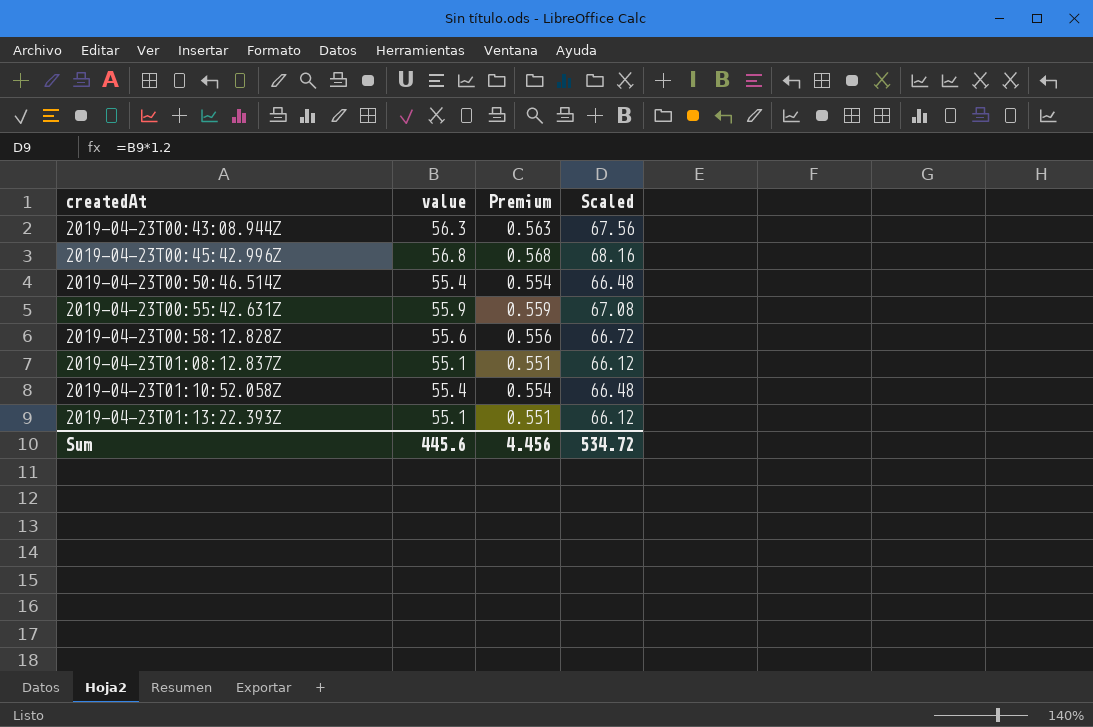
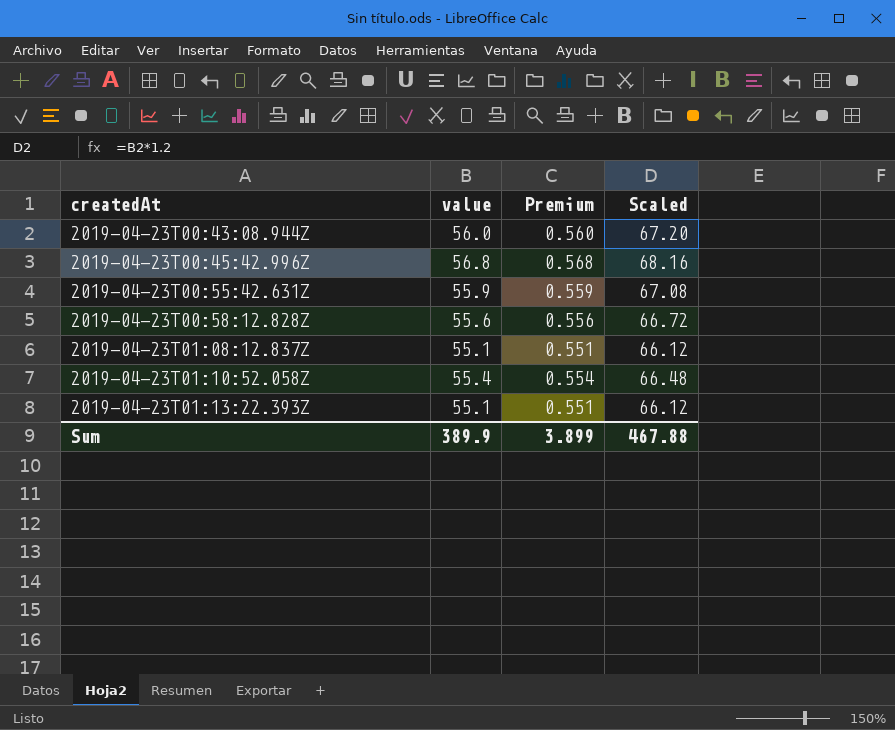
row 2019-04-23T00:50:46.514Z: 55.4 | 0.554 | 66.48 -> none
2019-04-23T00:43:08.944Z | value: 56.3 -> 56.0
2019-04-23T00:43:08.944Z | Premium: 0.563 -> 0.560
2019-04-23T00:43:08.944Z | Scaled: 67.56 -> 67.20
Sum | value: 445.6 -> 389.9
Sum | Premium: 4.456 -> 3.899
Sum | Scaled: 534.72 -> 467.88

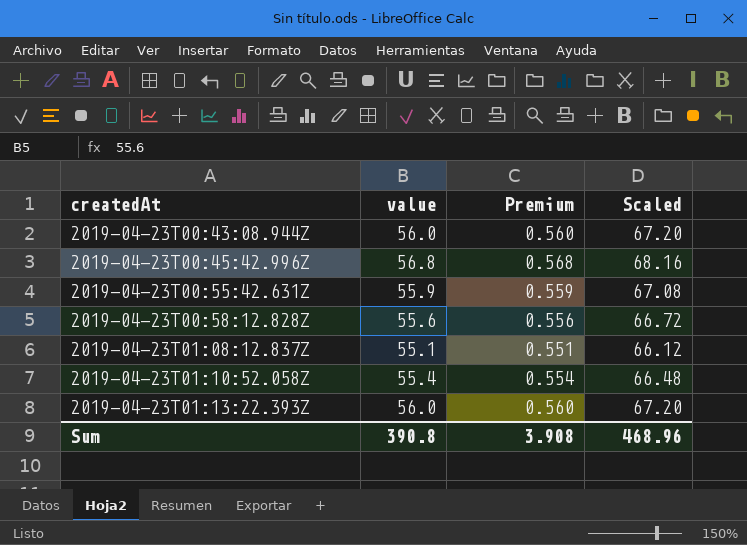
2019-04-23T01:13:22.393Z | value: 55.1 -> 56.0
2019-04-23T01:13:22.393Z | Premium: 0.551 -> 0.560
2019-04-23T01:13:22.393Z | Scaled: 66.12 -> 67.20
Sum | value: 389.9 -> 390.8
Sum | Premium: 3.899 -> 3.908
Sum | Scaled: 467.88 -> 468.96

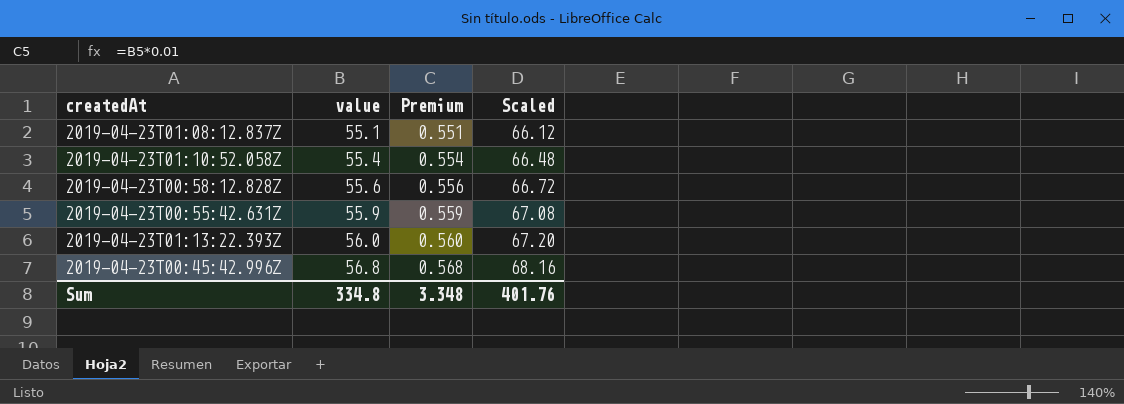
row order: createdAt ascending -> value ascending
row 2019-04-23T00:43:08.944Z: 56.0 | 0.560 | 67.20 -> none
Sum | value: 390.8 -> 334.8
Sum | Premium: 3.908 -> 3.348
Sum | Scaled: 468.96 -> 401.76

